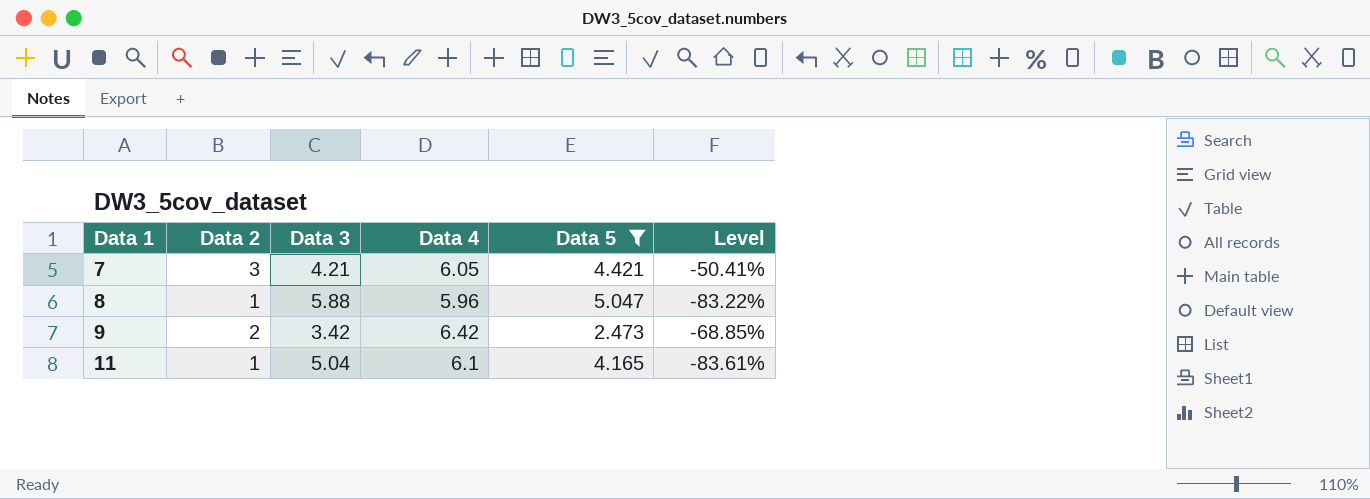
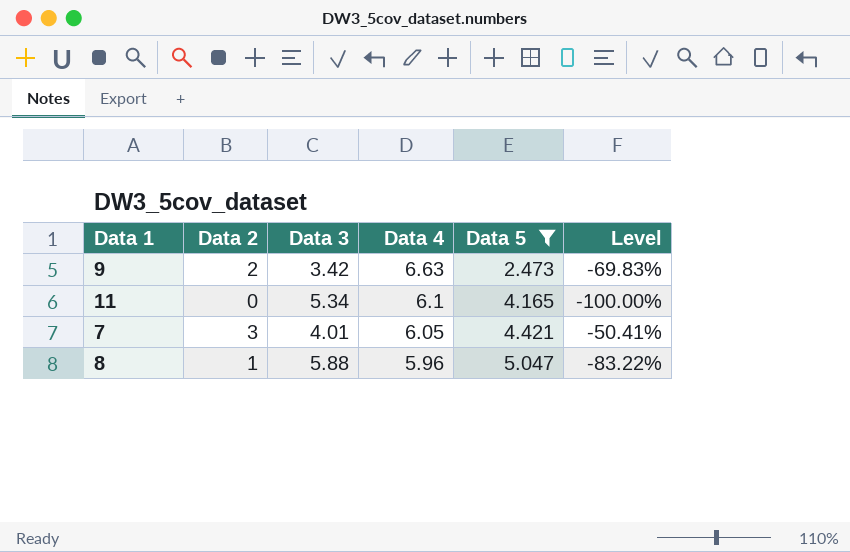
row order: Data 1 ascending -> Data 4 descending
9 | Data 4: 6.42 -> 6.63
9 | Level: -68.85% -> -69.83%
11 | Data 2: 1 -> 0
11 | Data 3: 5.04 -> 5.34
11 | Level: -83.61% -> -100.00%
7 | Data 3: 4.21 -> 4.01

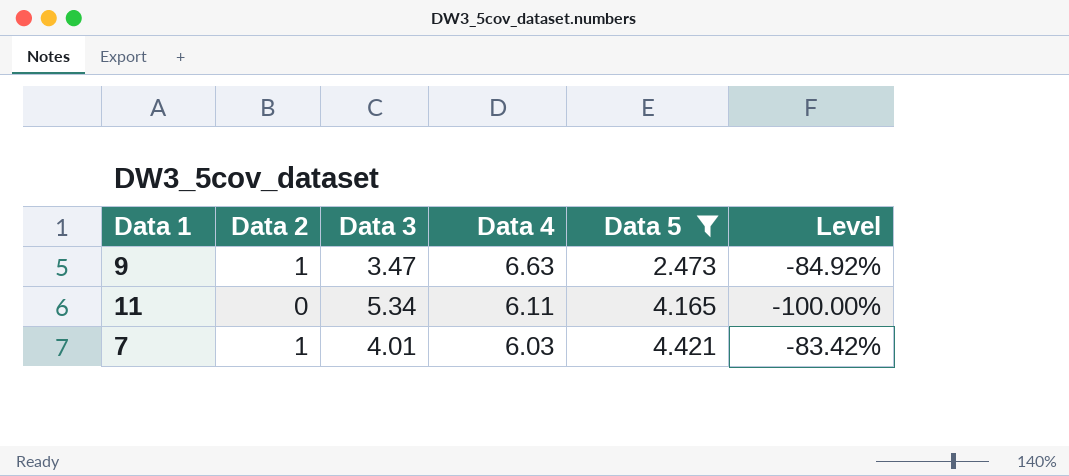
row 8: 1 | 5.88 | 5.96 | 5.047 | -83.22% -> none
9 | Data 2: 2 -> 1
9 | Data 3: 3.42 -> 3.47
9 | Level: -69.83% -> -84.92%
11 | Data 4: 6.1 -> 6.11
7 | Data 2: 3 -> 1
7 | Data 4: 6.05 -> 6.03
7 | Level: -50.41% -> -83.42%

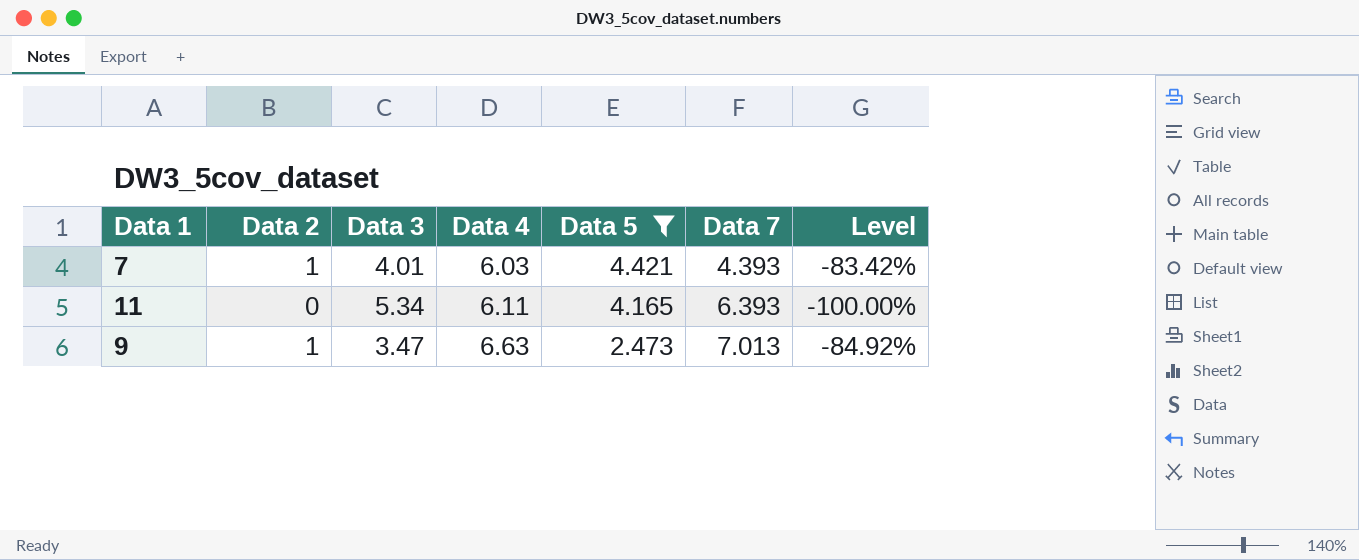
row order: Data 4 descending -> Data 4 ascending
column Data 7 | position: none -> 6

